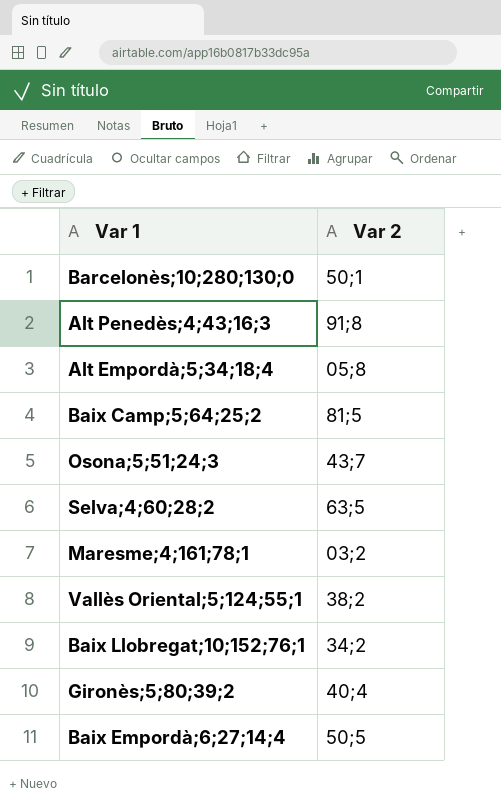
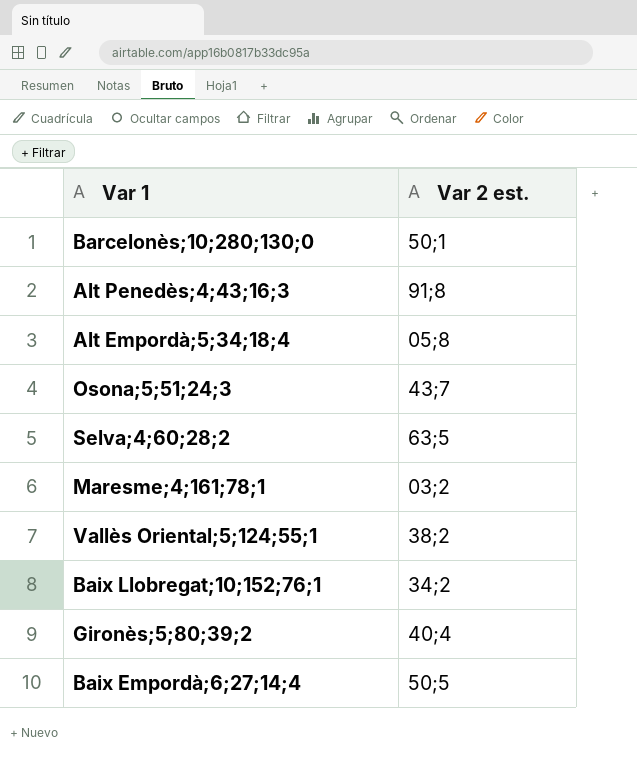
column name: Var 2 -> Var 2 est.
row Baix Camp;5;64;25;2: 81;5 -> none

